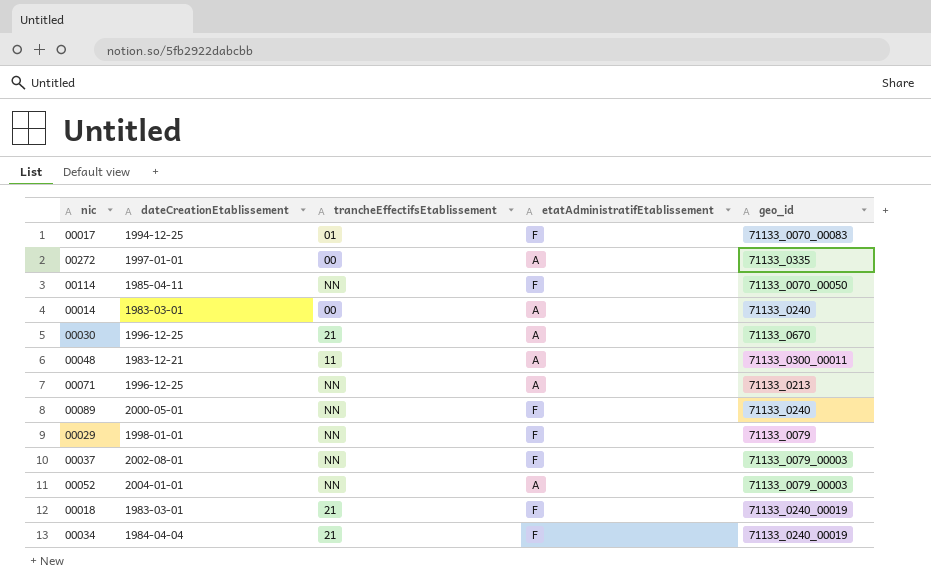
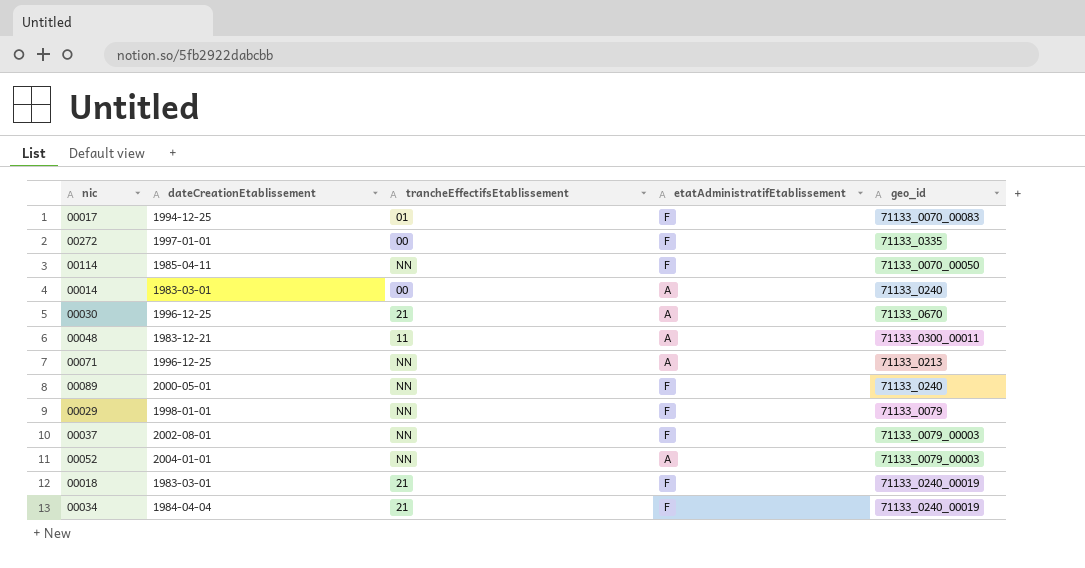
00272 | etatAdministratifEtablissement: A -> F

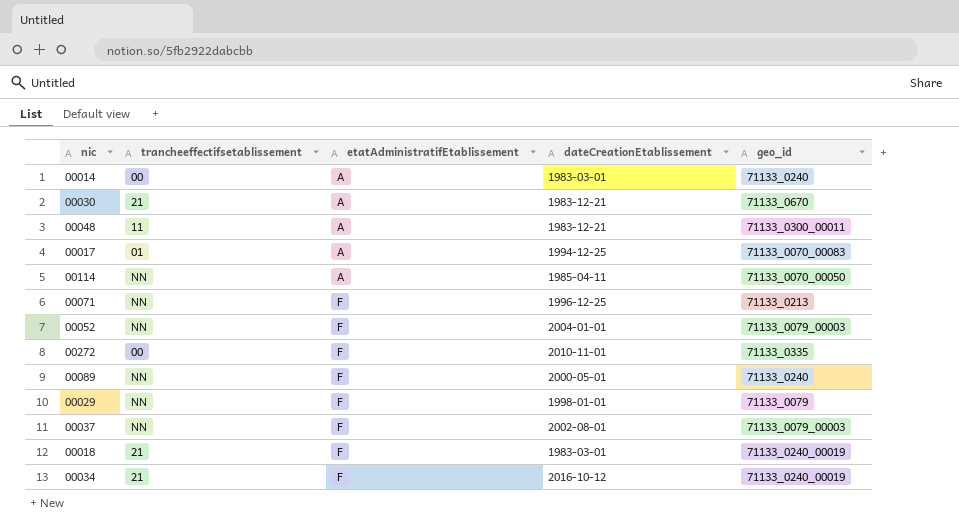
row order: none -> etatAdministratifEtablissement ascending
column name: trancheEffectifsEtablissement -> trancheeffectifsetablissement
column dateCreationEtablissement | position: 2 -> 4
00030 | dateCreationEtablissement: 1996-12-25 -> 1983-12-21
00017 | etatAdministratifEtablissement: F -> A
00114 | etatAdministratifEtablissement: F -> A
00071 | etatAdministratifEtablissement: A -> F
00052 | etatAdministratifEtablissement: A -> F
00272 | dateCreationEtablissement: 1997-01-01 -> 2010-11-01
00034 | dateCreationEtablissement: 1984-04-04 -> 2016-10-12

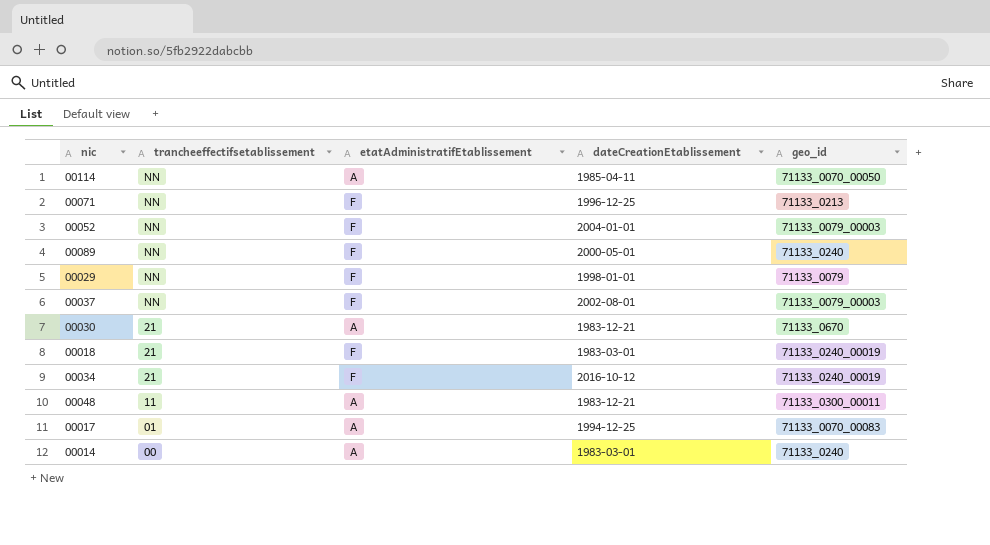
row order: etatAdministratifEtablissement ascending -> trancheeffectifsetablissement descending
row 00272: 00 | F | 2010-11-01 | 71133_0335 -> none

